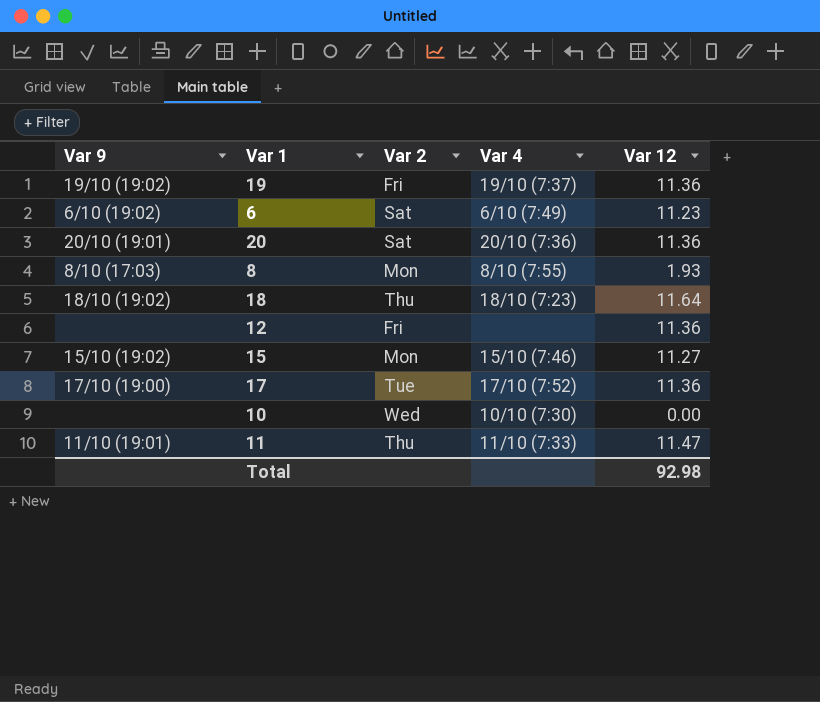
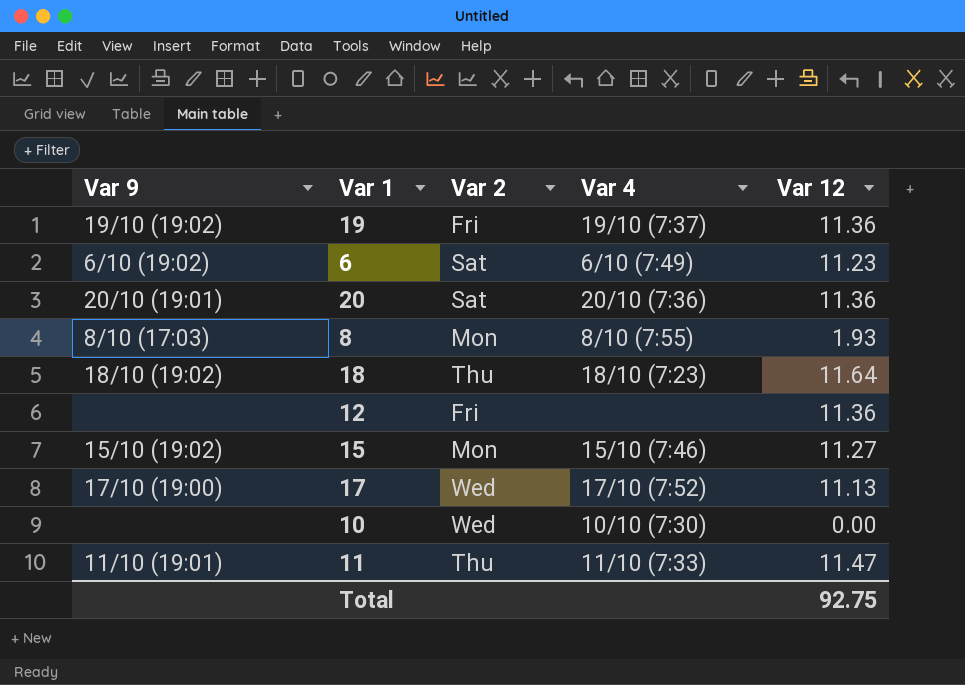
17 | Var 2: Tue -> Wed
17 | Var 12: 11.36 -> 11.13
Total | Var 12: 92.98 -> 92.75

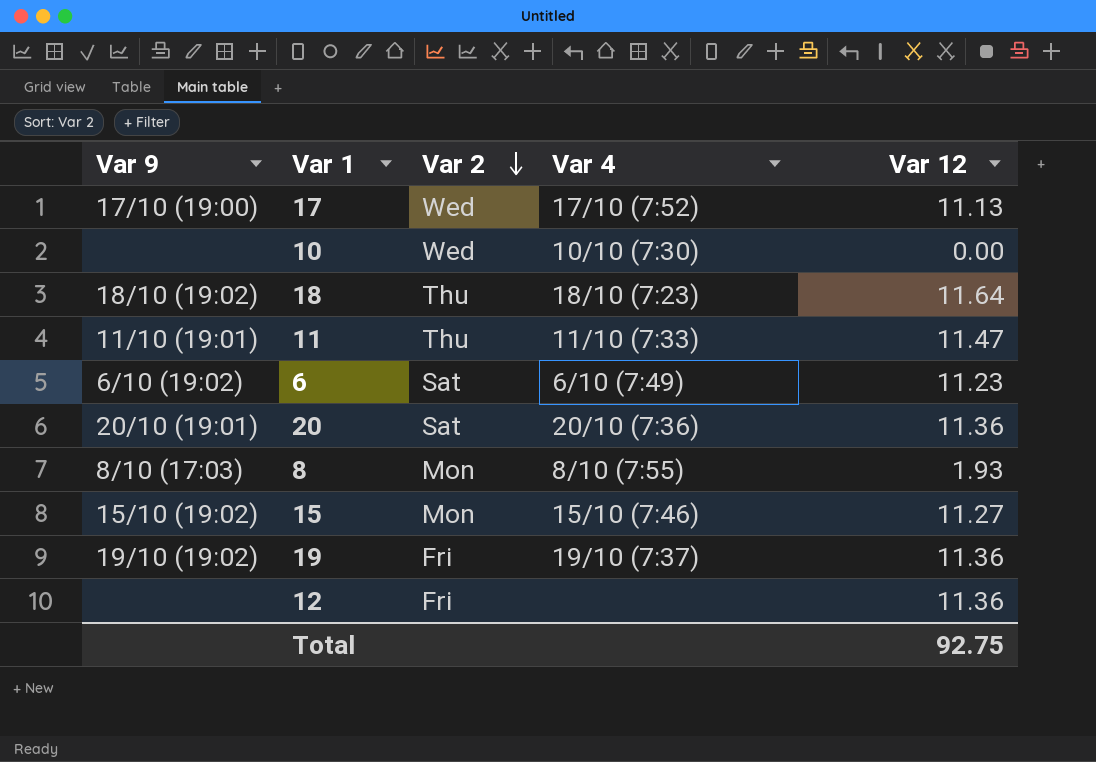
row order: none -> Var 2 descending

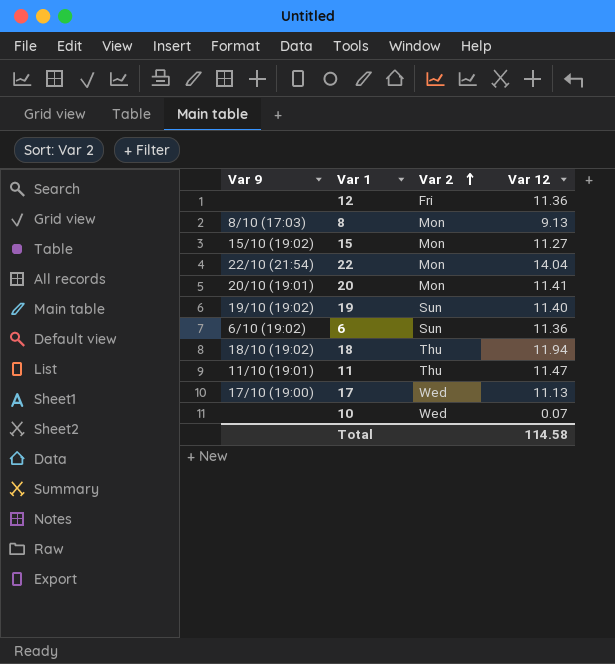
row order: Var 2 descending -> Var 2 ascending
column Var 4 | position: 4 -> none
8 | Var 12: 1.93 -> 9.13
row 22: none -> 22/10 (21:54) | Mon | 14.04
20 | Var 2: Sat -> Mon
20 | Var 12: 11.36 -> 11.41
19 | Var 2: Fri -> Sun
19 | Var 12: 11.36 -> 11.40
6 | Var 2: Sat -> Sun
6 | Var 12: 11.23 -> 11.36
18 | Var 12: 11.64 -> 11.94
10 | Var 12: 0.00 -> 0.07
Total | Var 12: 92.75 -> 114.58

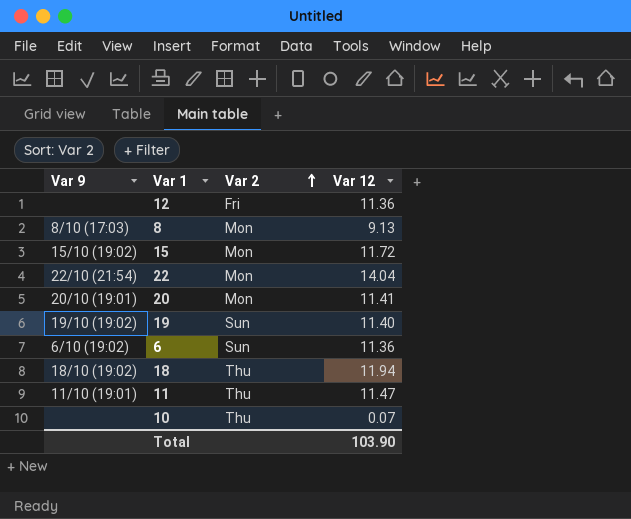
row 17: 17/10 (19:00) | Wed | 11.13 -> none
15 | Var 12: 11.27 -> 11.72
10 | Var 2: Wed -> Thu
Total | Var 12: 114.58 -> 103.90

